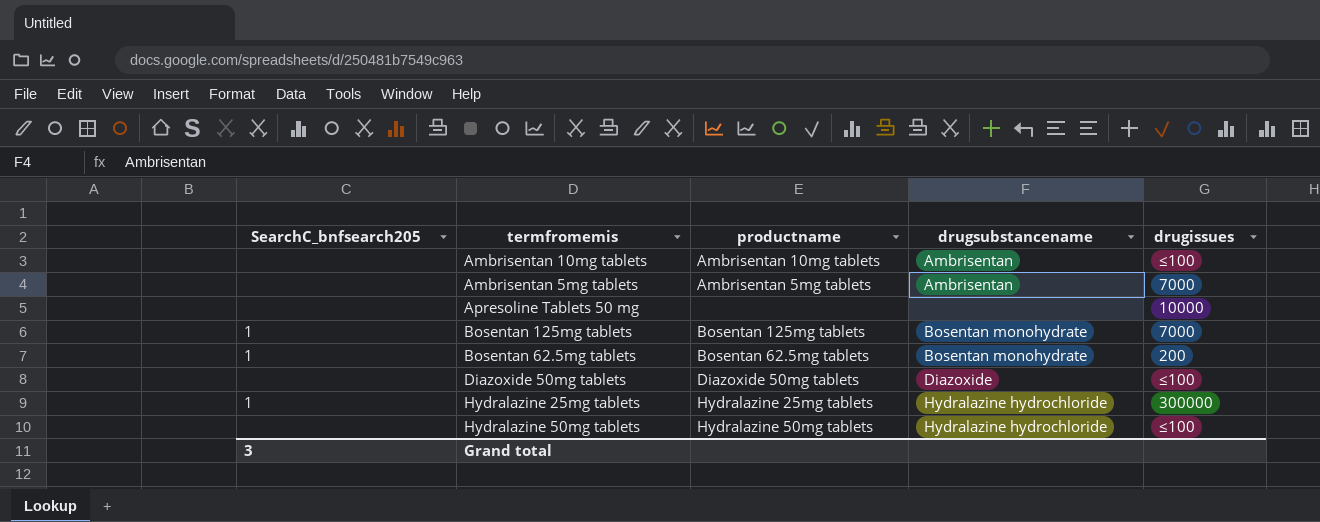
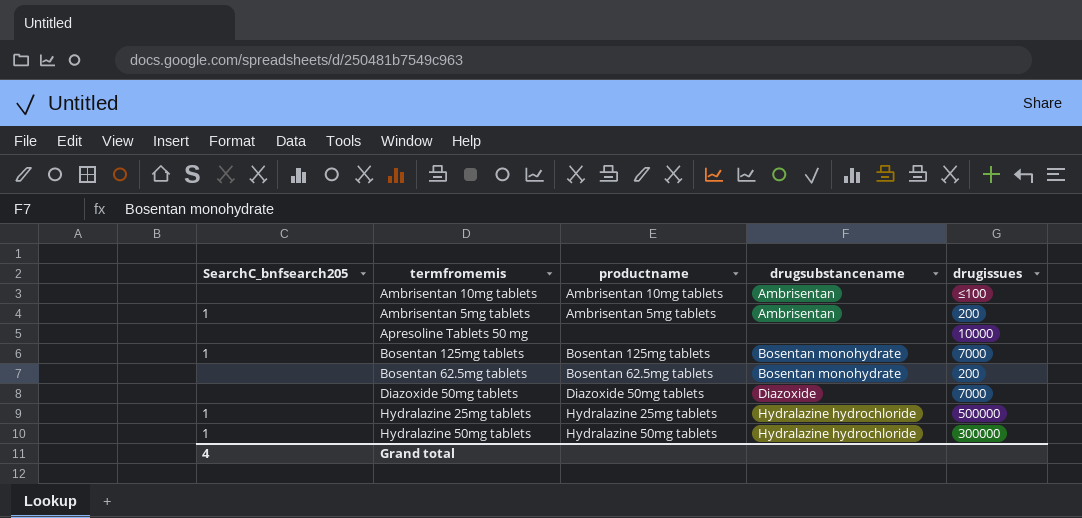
Ambrisentan 5mg tablets | SearchC_bnfsearch205: none -> 1
Ambrisentan 5mg tablets | drugissues: 7000 -> 200
Bosentan 62.5mg tablets | SearchC_bnfsearch205: 1 -> none
Diazoxide 50mg tablets | drugissues: ≤100 -> 7000
Hydralazine 25mg tablets | drugissues: 300000 -> 500000
Hydralazine 50mg tablets | SearchC_bnfsearch205: none -> 1
Hydralazine 50mg tablets | drugissues: ≤100 -> 300000
Grand total | SearchC_bnfsearch205: 3 -> 4

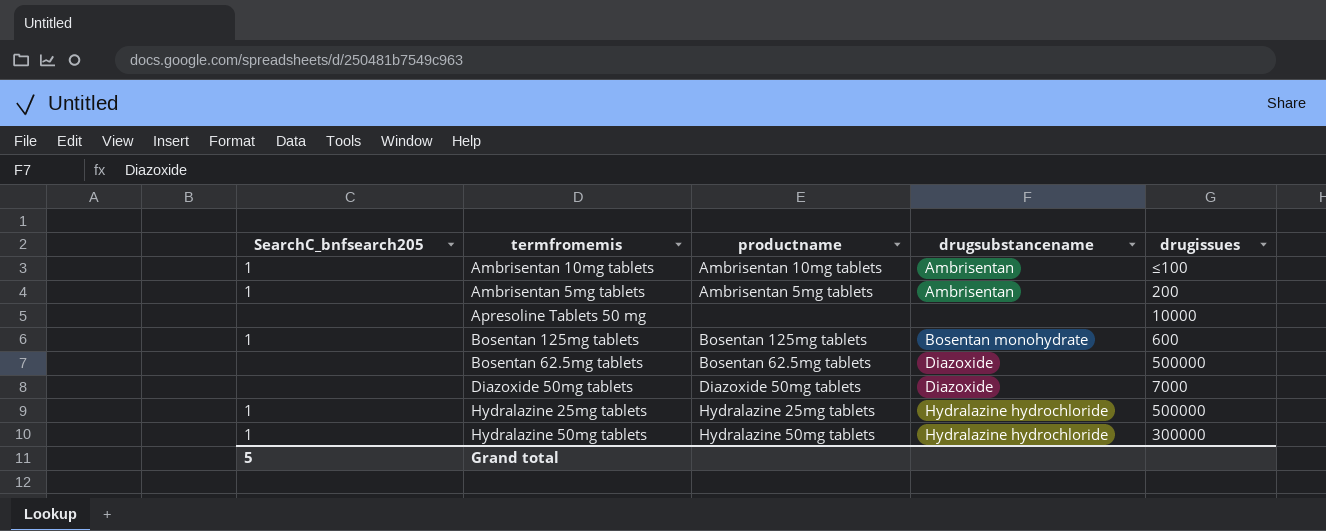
Ambrisentan 10mg tablets | SearchC_bnfsearch205: none -> 1
Bosentan 125mg tablets | drugissues: 7000 -> 600
Bosentan 62.5mg tablets | drugsubstancename: Bosentan monohydrate -> Diazoxide
Bosentan 62.5mg tablets | drugissues: 200 -> 500000
Grand total | SearchC_bnfsearch205: 4 -> 5

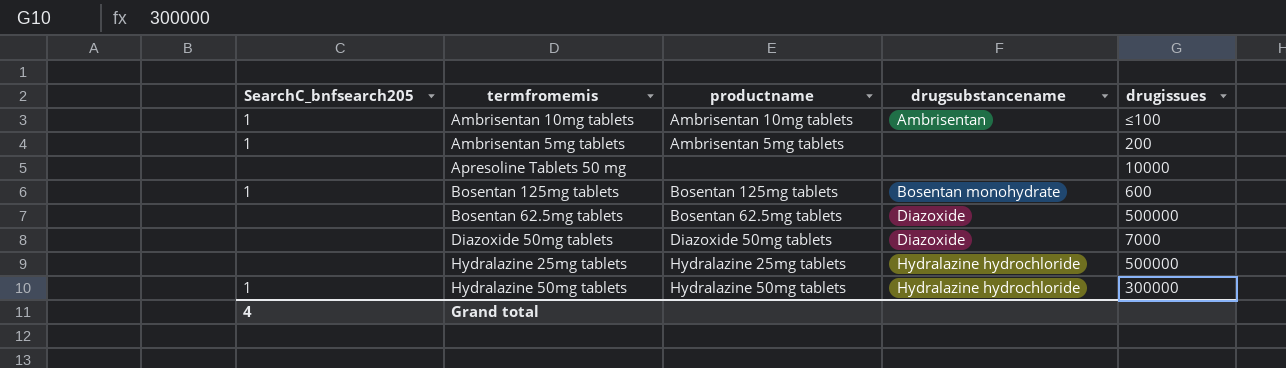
Ambrisentan 5mg tablets | drugsubstancename: Ambrisentan -> none
Hydralazine 25mg tablets | SearchC_bnfsearch205: 1 -> none
Grand total | SearchC_bnfsearch205: 5 -> 4

